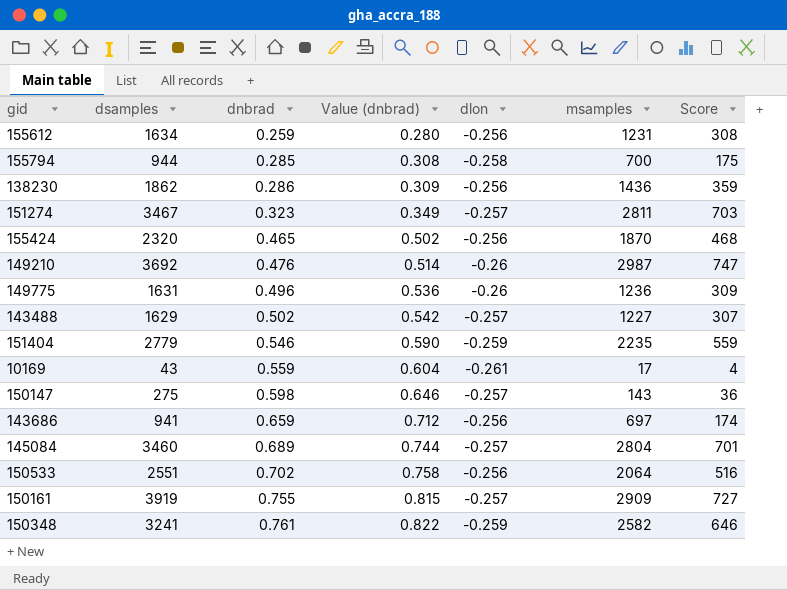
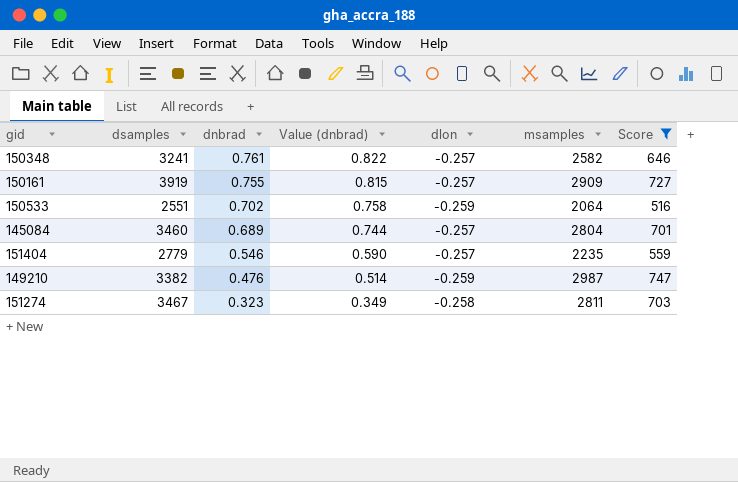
filter: none -> Score >= 516
row order: dnbrad ascending -> dnbrad descending
150348 | dlon: -0.259 -> -0.257
150533 | dlon: -0.256 -> -0.259
151404 | dlon: -0.259 -> -0.257
149210 | dsamples: 3692 -> 3382
149210 | dlon: -0.26 -> -0.259
151274 | dlon: -0.257 -> -0.258

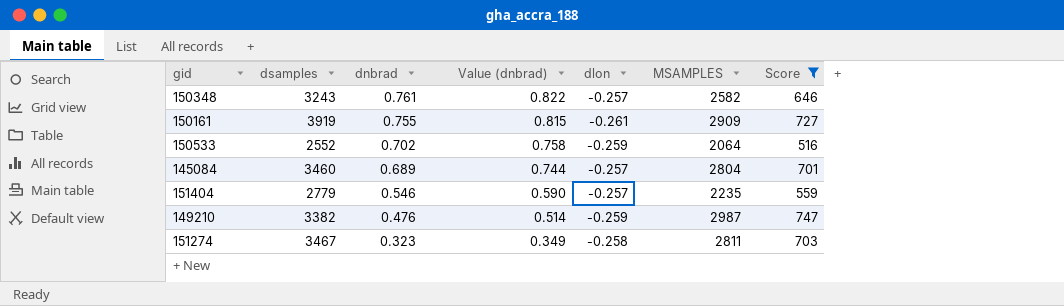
column name: msamples -> MSAMPLES
150348 | dsamples: 3241 -> 3243
150161 | dlon: -0.257 -> -0.261
150533 | dsamples: 2551 -> 2552

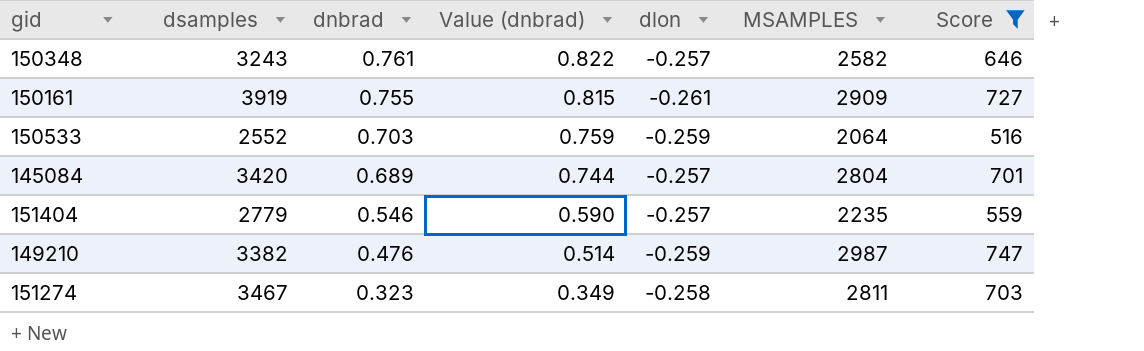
150533 | dnbrad: 0.702 -> 0.703
150533 | Value (dnbrad): 0.758 -> 0.759
145084 | dsamples: 3460 -> 3420

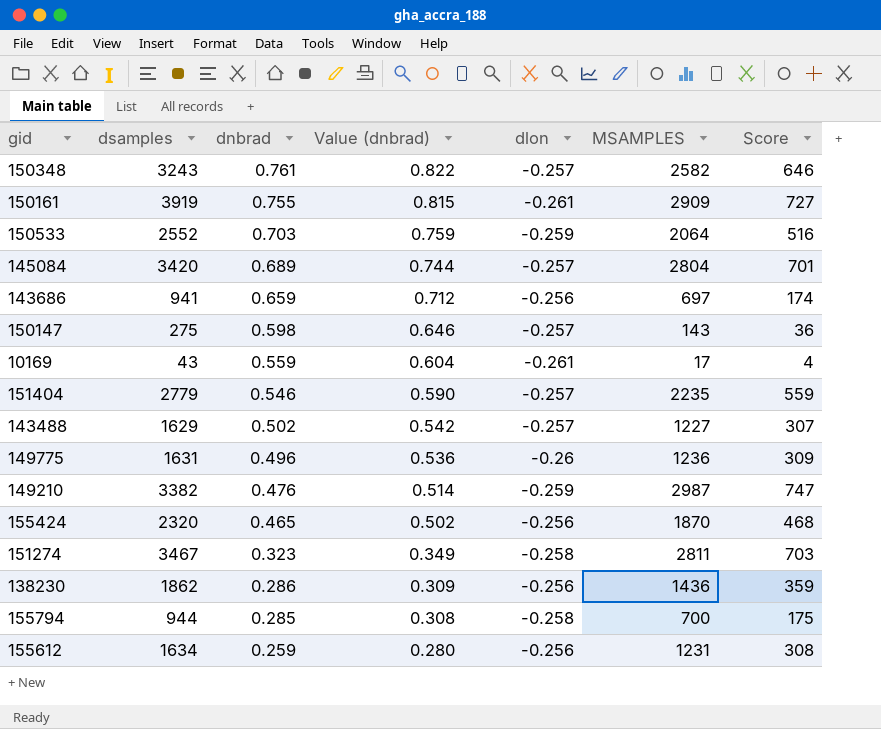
filter: Score >= 516 -> none

